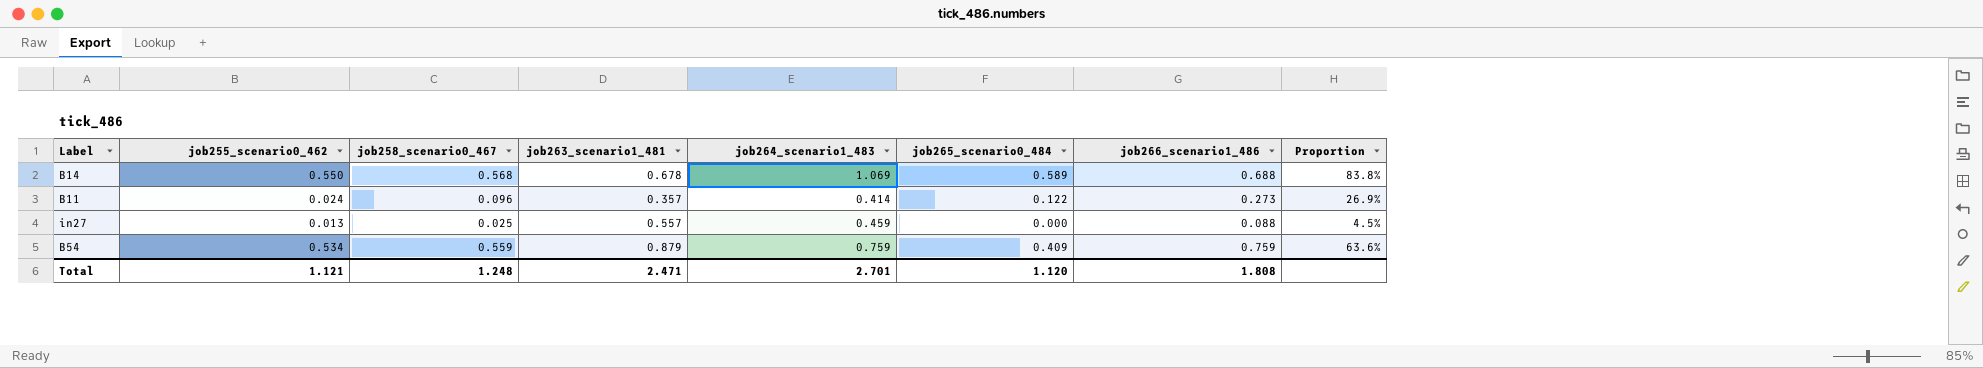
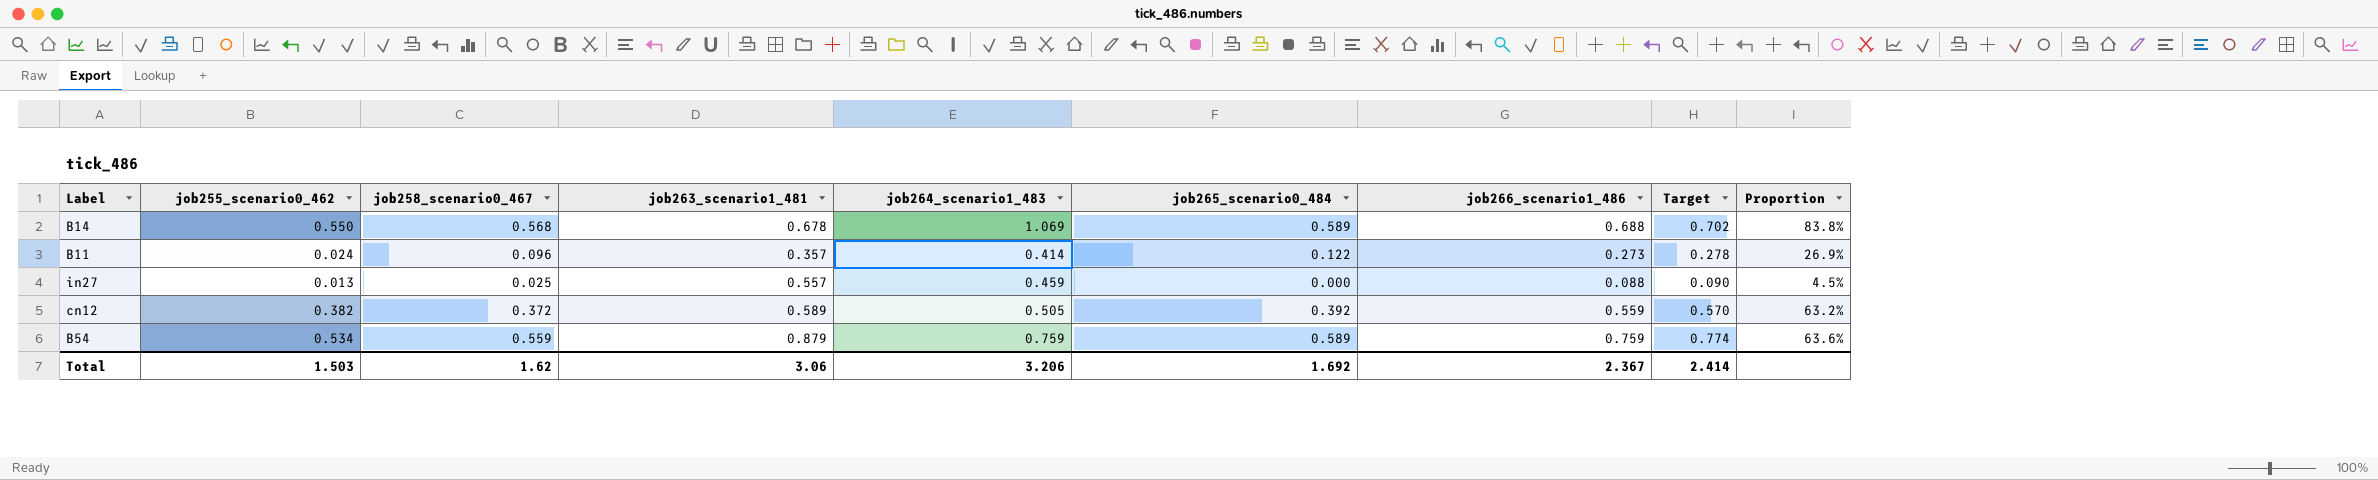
column Target | formula: none -> [job266_scenario1_486] * 1.02
row cn12: none -> 0.382 | 0.372 | 0.589 | 0.505 | 0.392 | 0.559 | 0.570 | 63.2%
B54 | job265_scenario0_484: 0.409 -> 0.589
Total | job255_scenario0_462: 1.121 -> 1.503
Total | job258_scenario0_467: 1.248 -> 1.62
Total | job263_scenario1_481: 2.471 -> 3.06
Total | job264_scenario1_483: 2.701 -> 3.206
Total | job265_scenario0_484: 1.120 -> 1.692
Total | job266_scenario1_486: 1.808 -> 2.367

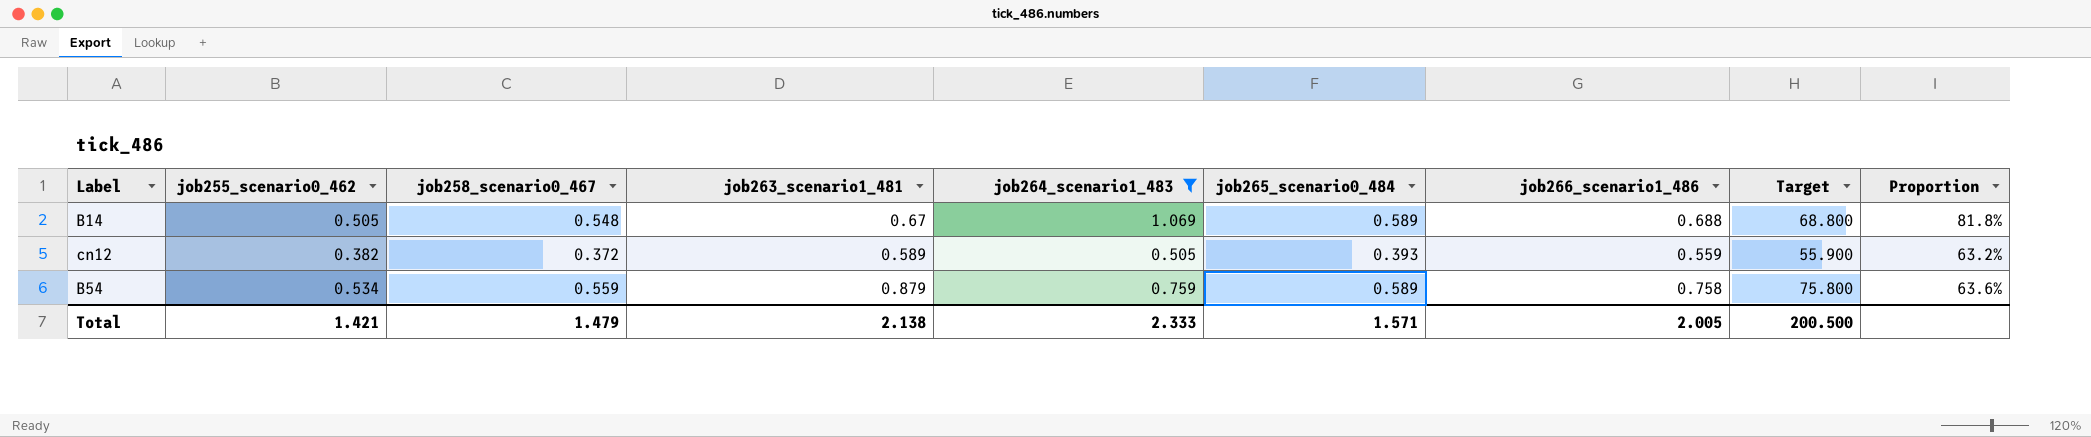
filter: none -> job264_scenario1_483 >= 0.505
column Target | formula: [job266_scenario1_486] * 1.02 -> [job266_scenario1_486] * 100
B14 | job255_scenario0_462: 0.550 -> 0.505
B14 | job258_scenario0_467: 0.568 -> 0.548
B14 | job263_scenario1_481: 0.678 -> 0.67
B14 | Proportion: 83.8% -> 81.8%
cn12 | job265_scenario0_484: 0.392 -> 0.393
B54 | job266_scenario1_486: 0.759 -> 0.758
Total | job255_scenario0_462: 1.503 -> 1.421
Total | job258_scenario0_467: 1.62 -> 1.479
Total | job263_scenario1_481: 3.06 -> 2.138
Total | job264_scenario1_483: 3.206 -> 2.333
Total | job265_scenario0_484: 1.692 -> 1.571
Total | job266_scenario1_486: 2.367 -> 2.005
Total | Target: 2.414 -> 200.500

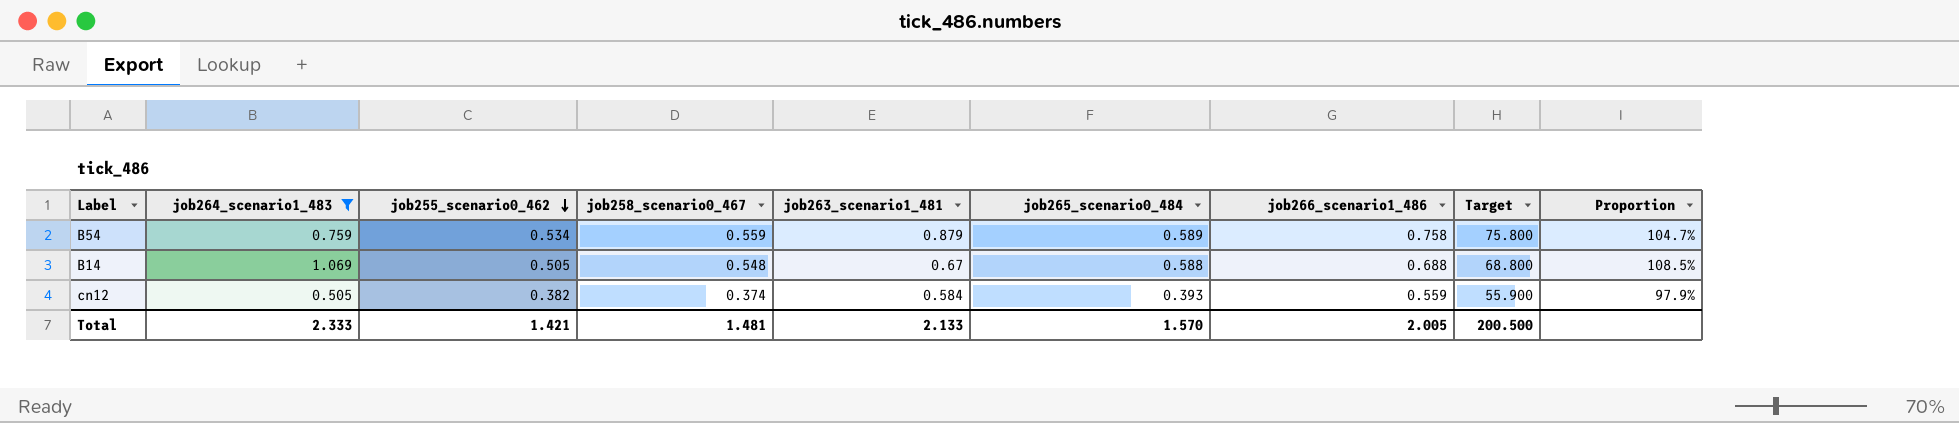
row order: none -> job255_scenario0_462 descending
column job264_scenario1_483 | position: 5 -> 2
column Proportion | formula: [job258_scenario0_467] / [job263_scenario1_481] -> [job258_scenario0_467] / [job255_scenario0_462]
B14 | job265_scenario0_484: 0.589 -> 0.588
cn12 | job258_scenario0_467: 0.372 -> 0.374
cn12 | job263_scenario1_481: 0.589 -> 0.584
Total | job258_scenario0_467: 1.479 -> 1.481
Total | job263_scenario1_481: 2.138 -> 2.133
Total | job265_scenario0_484: 1.571 -> 1.570

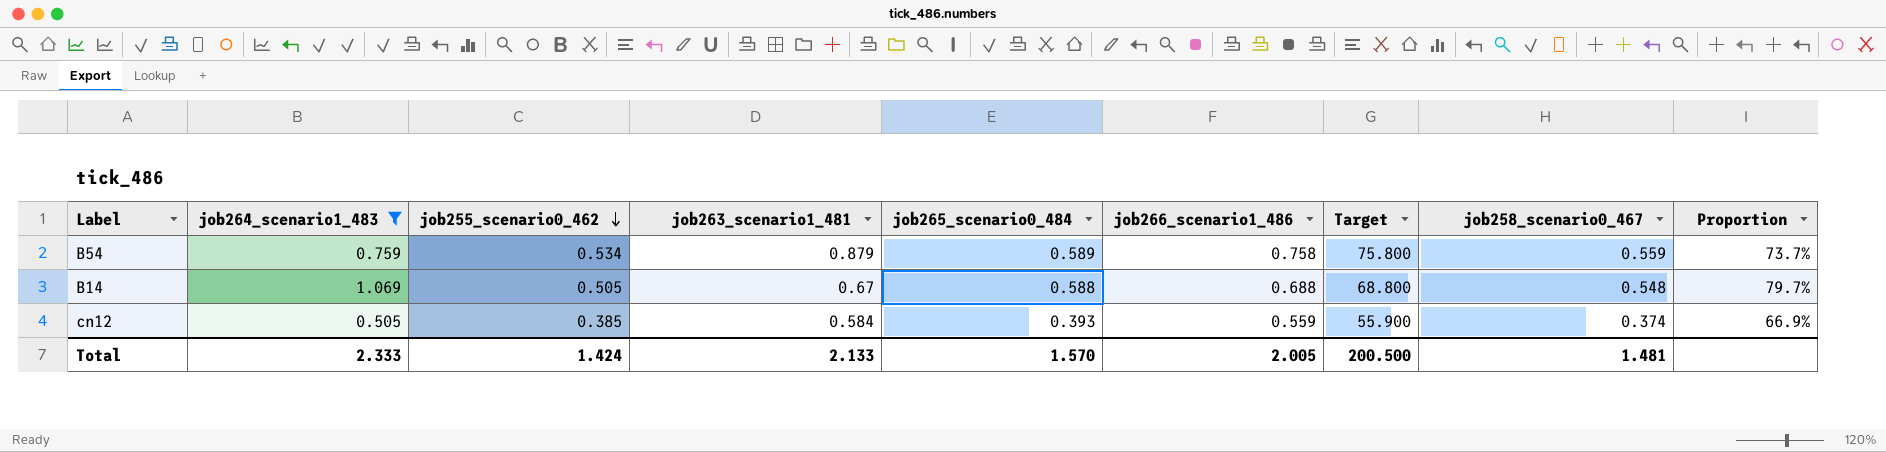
column job258_scenario0_467 | position: 4 -> 8
column Proportion | formula: [job258_scenario0_467] / [job255_scenario0_462] -> [job258_scenario0_467] / [job266_scenario1_486]
cn12 | job255_scenario0_462: 0.382 -> 0.385
Total | job255_scenario0_462: 1.421 -> 1.424

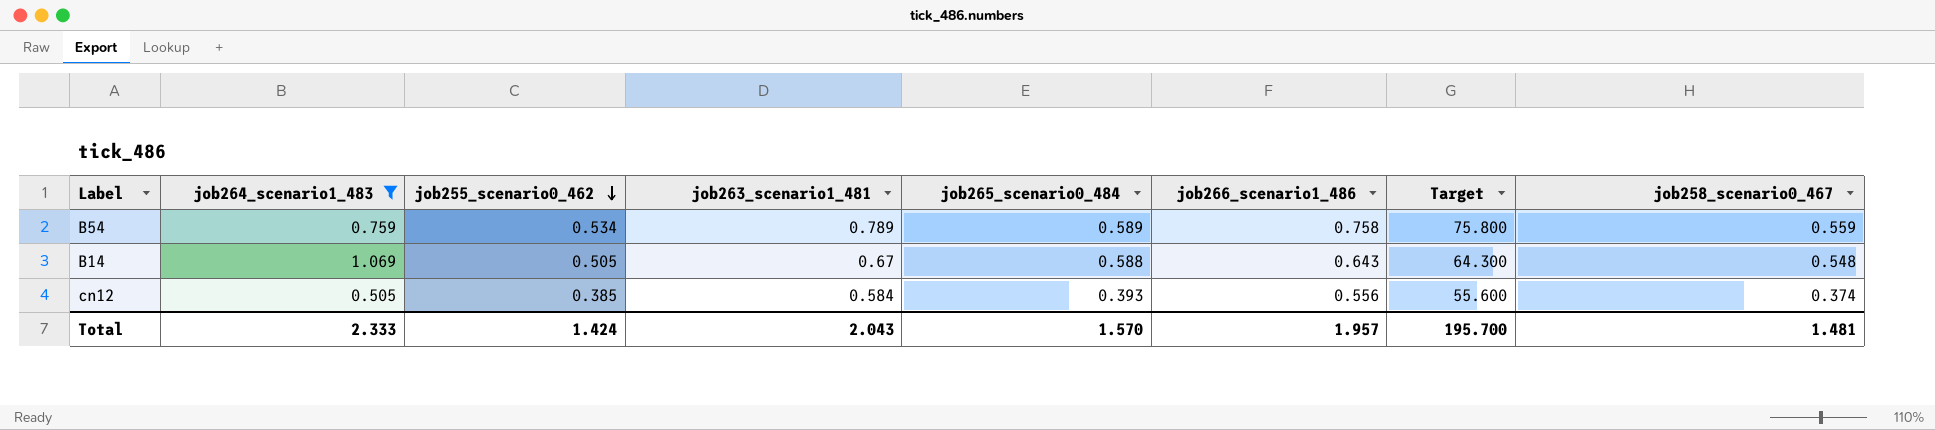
column Proportion | formula: [job258_scenario0_467] / [job266_scenario1_486] -> none
B54 | job263_scenario1_481: 0.879 -> 0.789
B14 | job266_scenario1_486: 0.688 -> 0.643
B14 | Target: 68.800 -> 64.300
cn12 | job266_scenario1_486: 0.559 -> 0.556
cn12 | Target: 55.900 -> 55.600
Total | job263_scenario1_481: 2.133 -> 2.043
Total | job266_scenario1_486: 2.005 -> 1.957
Total | Target: 200.500 -> 195.700

